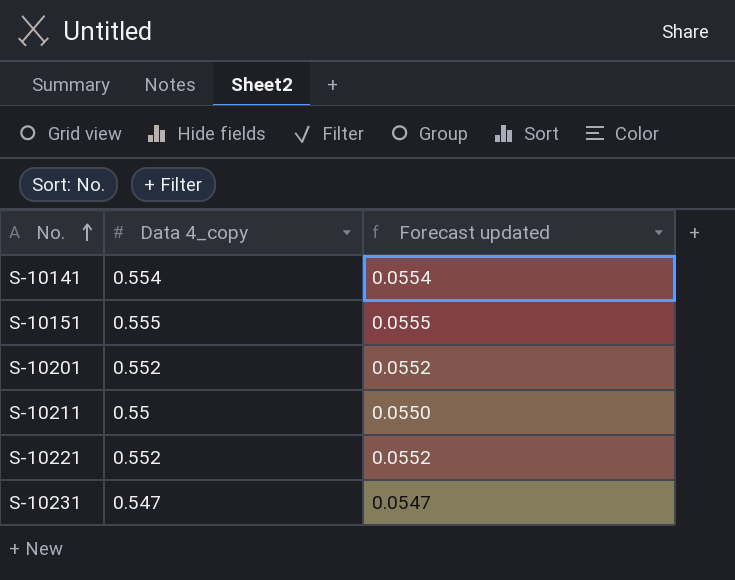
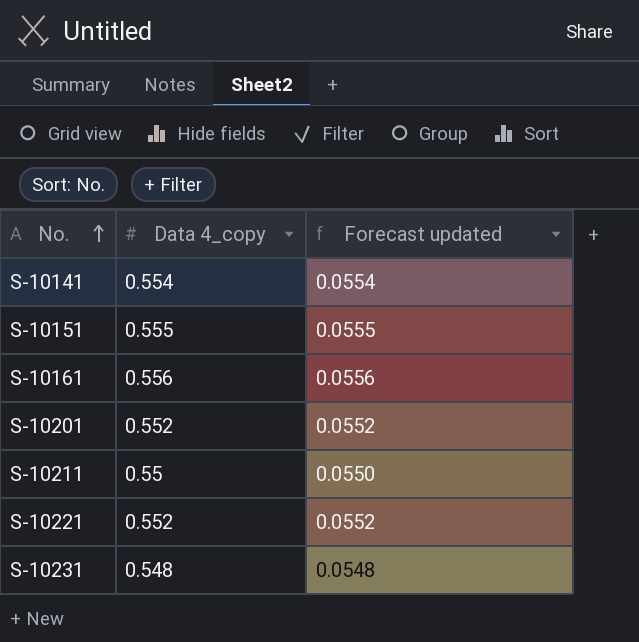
row S-10161: none -> 0.556 | 0.0556
S-10231 | Data 4_copy: 0.547 -> 0.548
S-10231 | Forecast updated: 0.0547 -> 0.0548

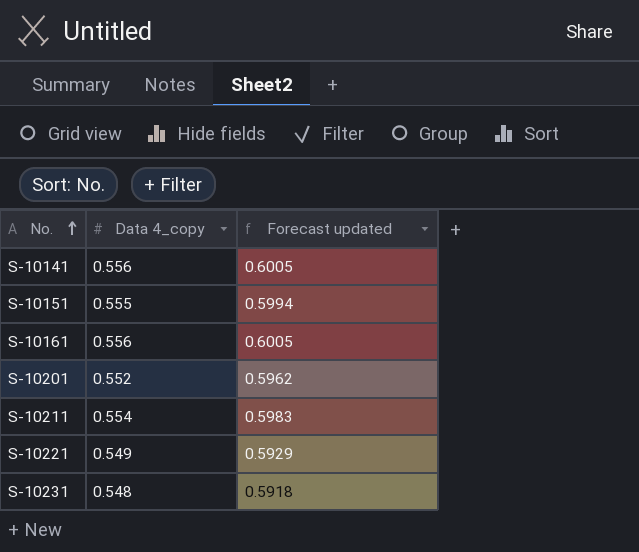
column Forecast updated | formula: [Data 4_copy] * 0.1 -> [Data 4_copy] * 1.08
S-10141 | Data 4_copy: 0.554 -> 0.556
S-10211 | Data 4_copy: 0.55 -> 0.554
S-10221 | Data 4_copy: 0.552 -> 0.549

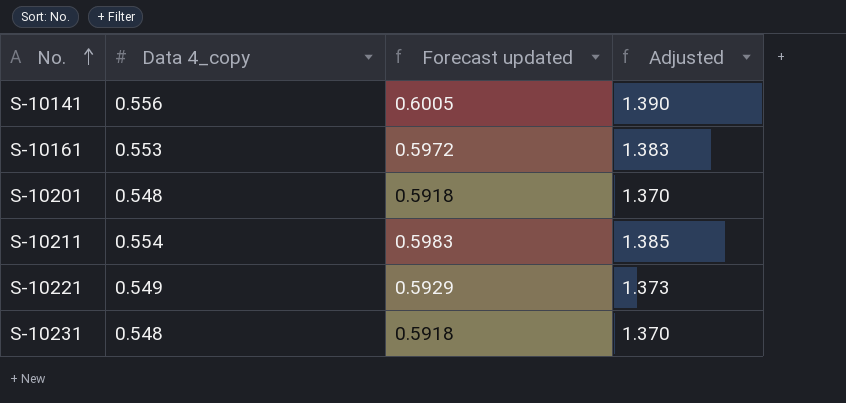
column Adjusted | formula: none -> [Data 4_copy] * 2.5
row S-10151: 0.555 | 0.5994 -> none
S-10161 | Data 4_copy: 0.556 -> 0.553
S-10161 | Forecast updated: 0.6005 -> 0.5972
S-10201 | Data 4_copy: 0.552 -> 0.548
S-10201 | Forecast updated: 0.5962 -> 0.5918

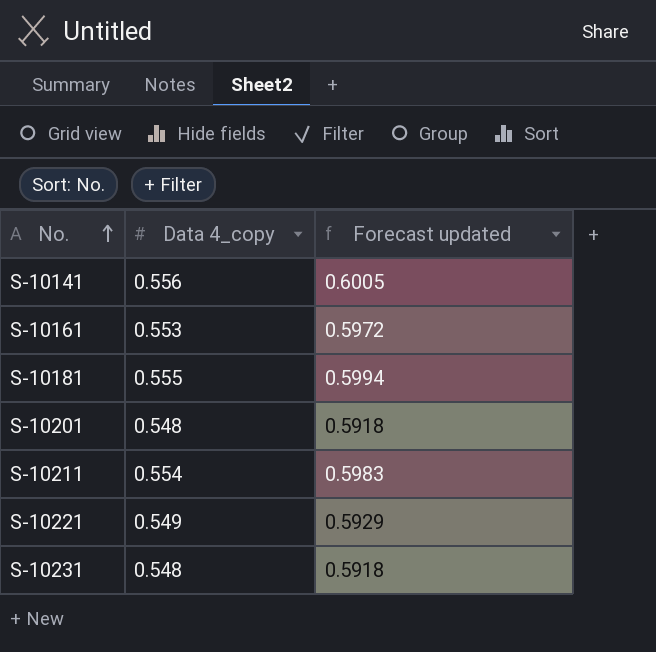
column Adjusted | formula: [Data 4_copy] * 2.5 -> none
row S-10181: none -> 0.555 | 0.5994

